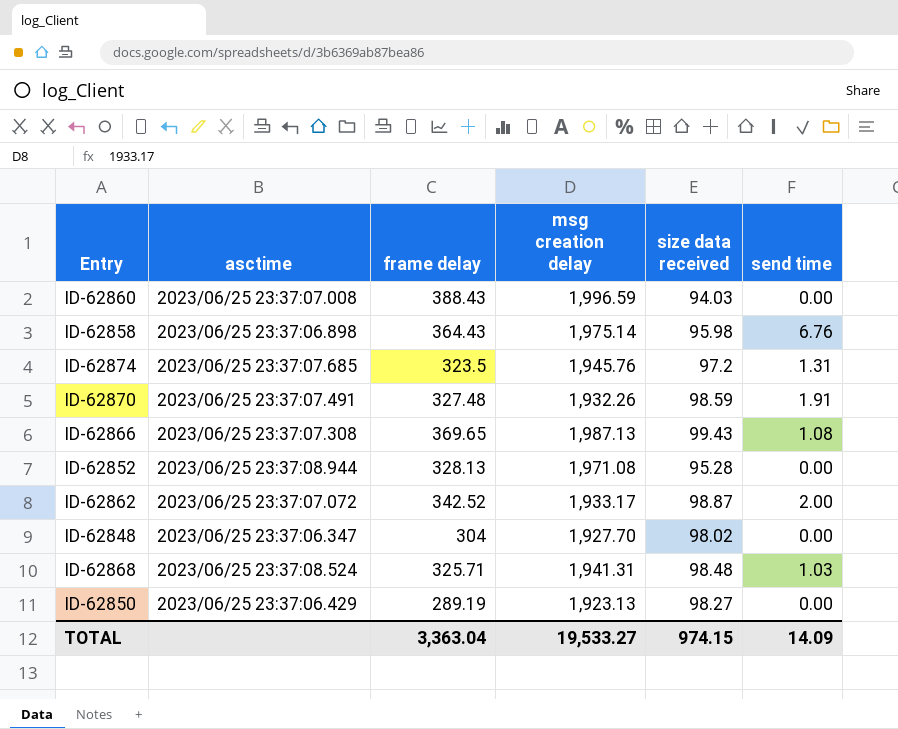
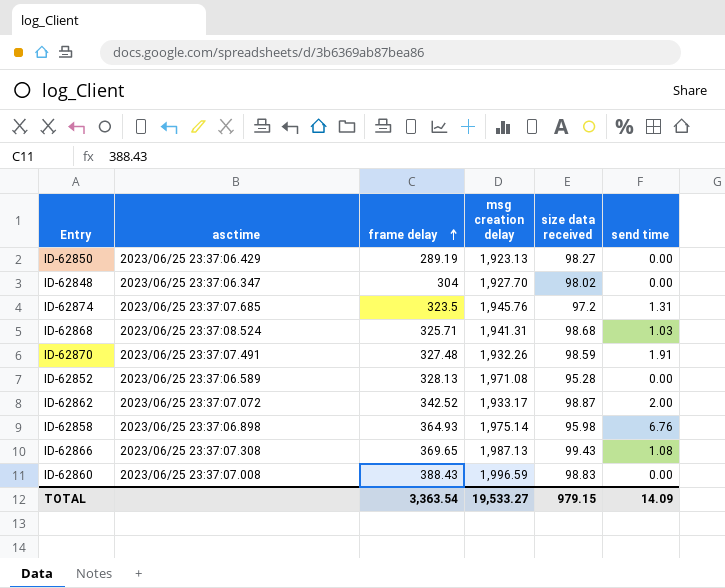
row order: none -> frame delay ascending
ID-62868 | size data received: 98.48 -> 98.68
ID-62852 | asctime: 2023/06/25 23:37:08.944 -> 2023/06/25 23:37:06.589
ID-62858 | frame delay: 364.43 -> 364.93
ID-62860 | size data received: 94.03 -> 98.83
TOTAL | frame delay: 3,363.04 -> 3,363.54
TOTAL | size data received: 974.15 -> 979.15

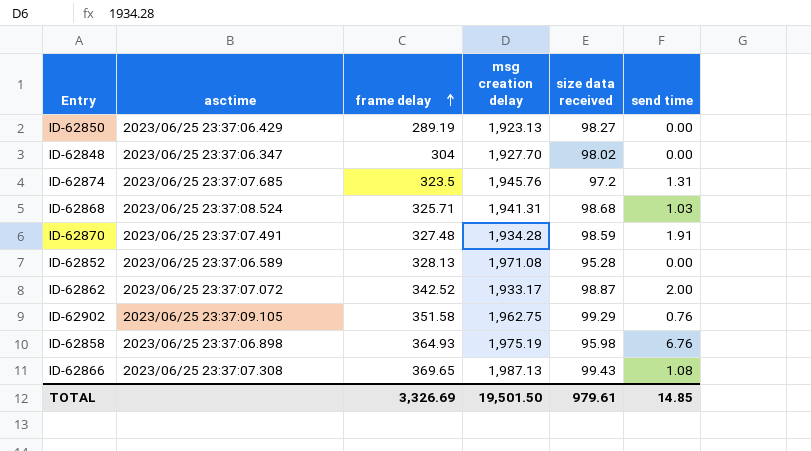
row ID-62860: 2023/06/25 23:37:07.008 | 388.43 | 1,996.59 | 98.83 | 0.00 -> none
ID-62870 | msg creation delay: 1,932.26 -> 1,934.28
row ID-62902: none -> 2023/06/25 23:37:09.105 | 351.58 | 1,962.75 | 99.29 | 0.76
ID-62858 | msg creation delay: 1,975.14 -> 1,975.19
TOTAL | frame delay: 3,363.54 -> 3,326.69
TOTAL | msg creation delay: 19,533.27 -> 19,501.50
TOTAL | size data received: 979.15 -> 979.61
TOTAL | send time: 14.09 -> 14.85

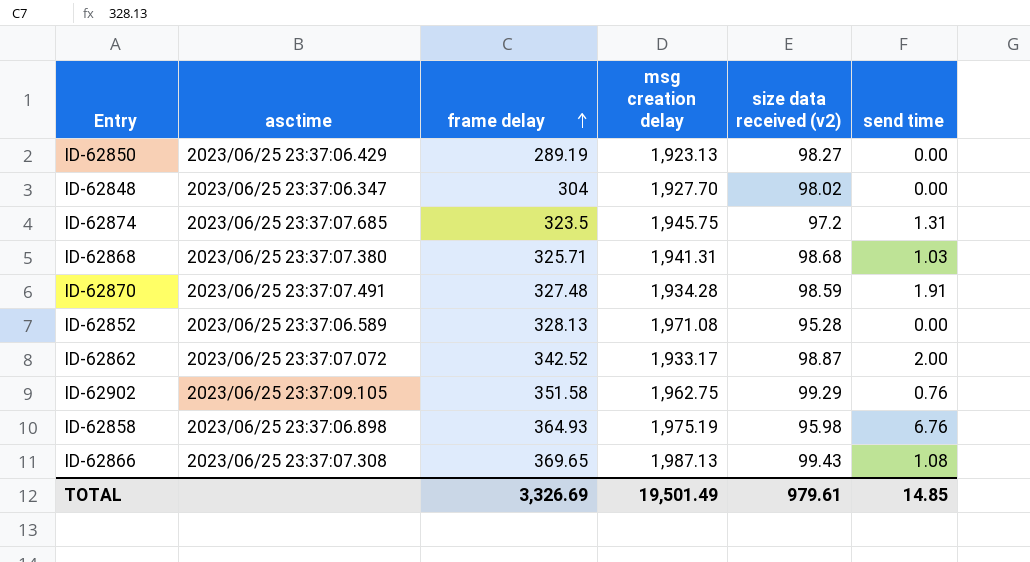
column name: size data received -> size data received (v2)
ID-62874 | msg creation delay: 1,945.76 -> 1,945.75
ID-62868 | asctime: 2023/06/25 23:37:08.524 -> 2023/06/25 23:37:07.380
TOTAL | msg creation delay: 19,501.50 -> 19,501.49

